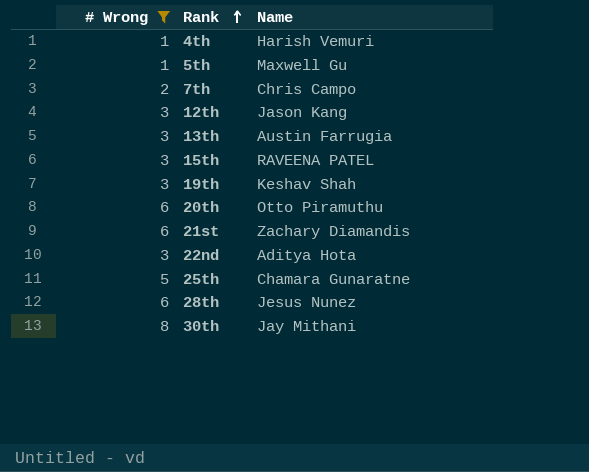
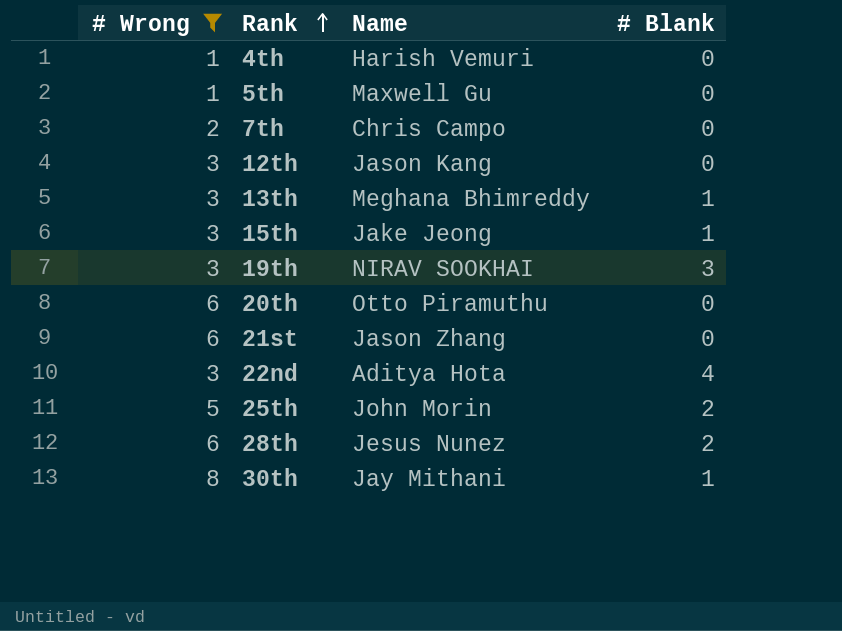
column # Blank | position: none -> 4
13th | Name: Austin Farrugia -> Meghana Bhimreddy
15th | Name: RAVEENA PATEL -> Jake Jeong
19th | Name: Keshav Shah -> NIRAV SOOKHAI
21st | Name: Zachary Diamandis -> Jason Zhang
25th | Name: Chamara Gunaratne -> John Morin

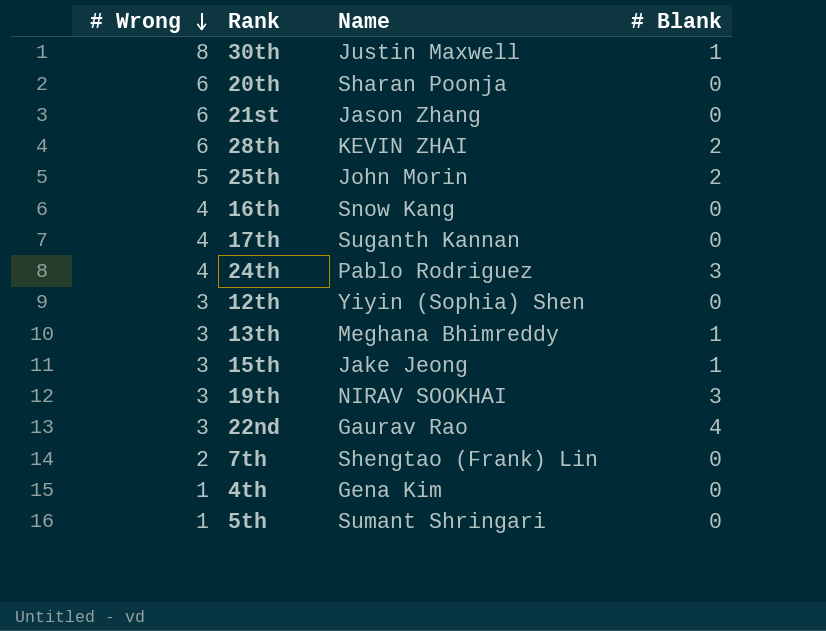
filter: # Wrong != 4 -> none
row order: Rank ascending -> # Wrong descending
30th | Name: Jay Mithani -> Justin Maxwell
20th | Name: Otto Piramuthu -> Sharan Poonja
28th | Name: Jesus Nunez -> KEVIN ZHAI
12th | Name: Jason Kang -> Yiyin (Sophia) Shen
22nd | Name: Aditya Hota -> Gaurav Rao
7th | Name: Chris Campo -> Shengtao (Frank) Lin
4th | Name: Harish Vemuri -> Gena Kim
5th | Name: Maxwell Gu -> Sumant Shringari

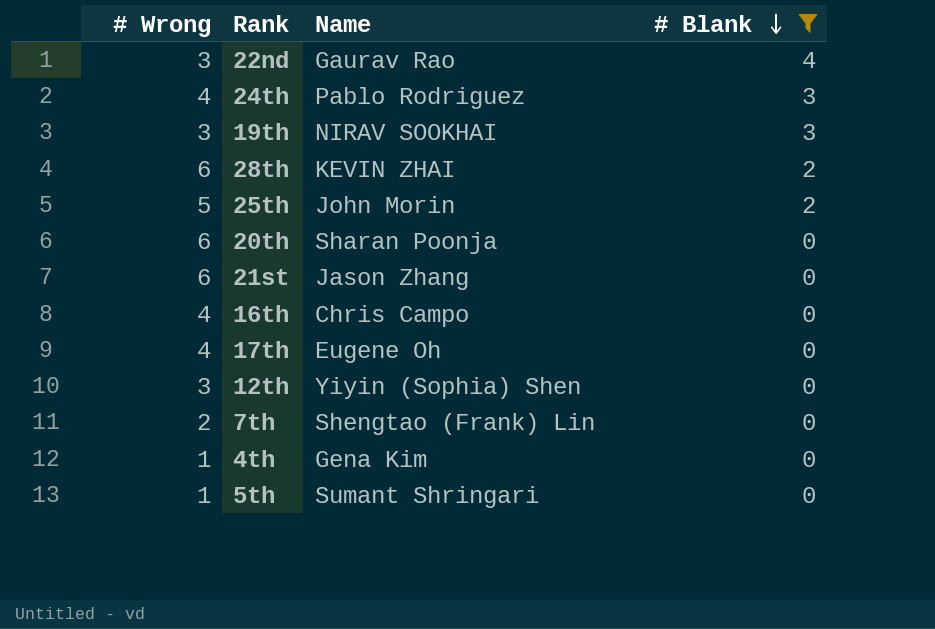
filter: none -> # Blank != 1
row order: # Wrong descending -> # Blank descending
16th | Name: Snow Kang -> Chris Campo
17th | Name: Suganth Kannan -> Eugene Oh

